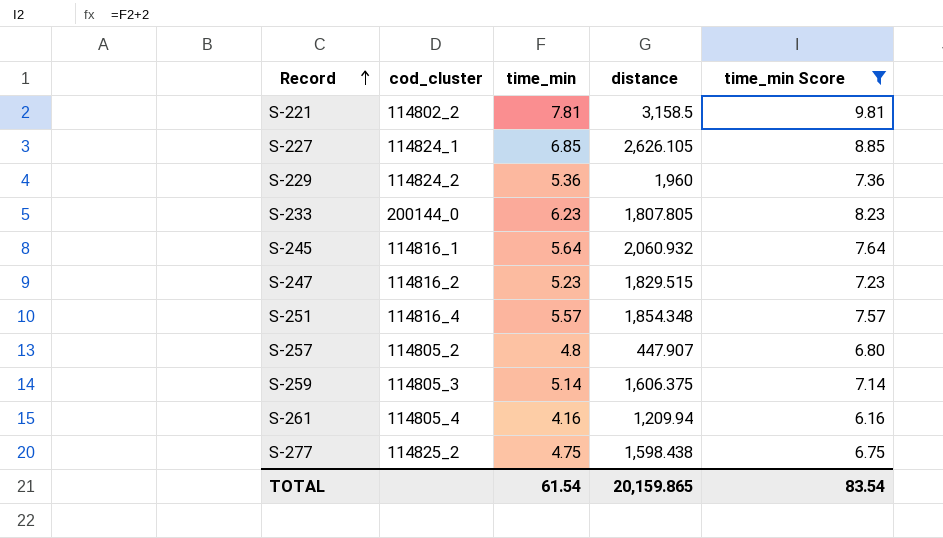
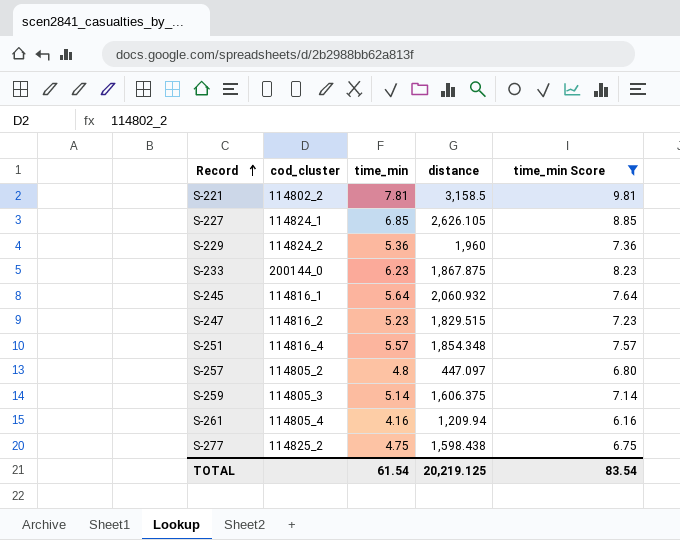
S-233 | distance: 1,807.805 -> 1,867.875
S-257 | distance: 447.907 -> 447.097
TOTAL | distance: 20,159.865 -> 20,219.125

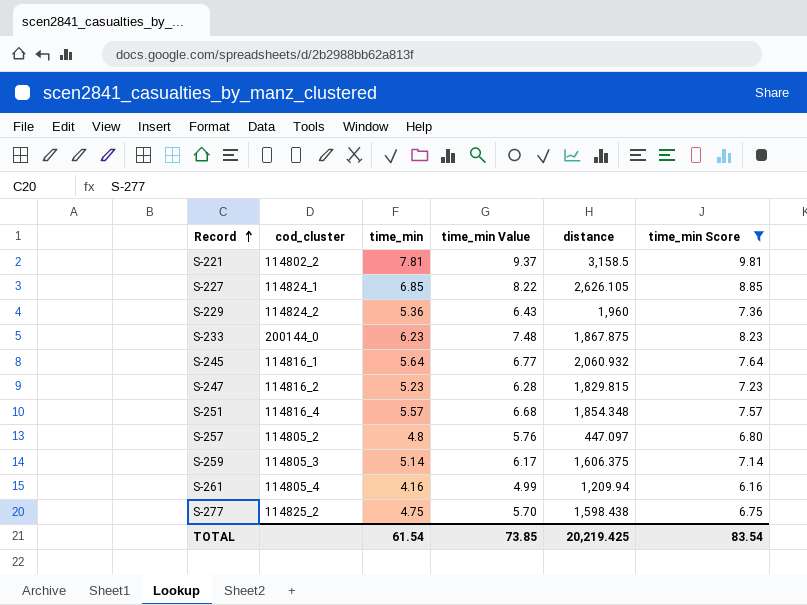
column time_min Value | formula: none -> [time_min] * 1.2
S-247 | distance: 1,829.515 -> 1,829.815
TOTAL | distance: 20,219.125 -> 20,219.425

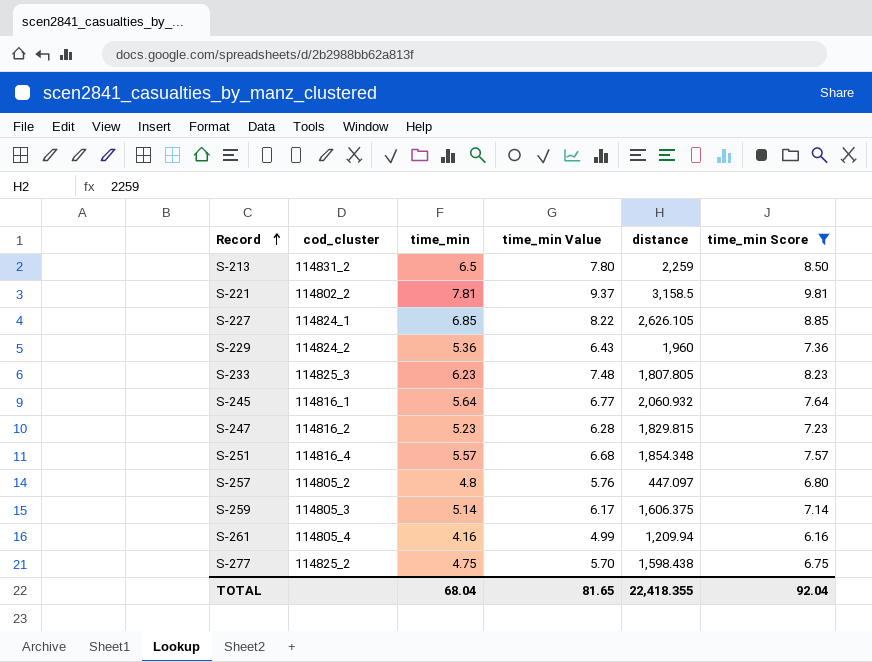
row S-213: none -> 114831_2 | 6.5 | 7.80 | 2,259 | 8.50
S-233 | cod_cluster: 200144_0 -> 114825_3
S-233 | distance: 1,867.875 -> 1,807.805
TOTAL | time_min: 61.54 -> 68.04
TOTAL | time_min Value: 73.85 -> 81.65
TOTAL | distance: 20,219.425 -> 22,418.355
TOTAL | time_min Score: 83.54 -> 92.04

